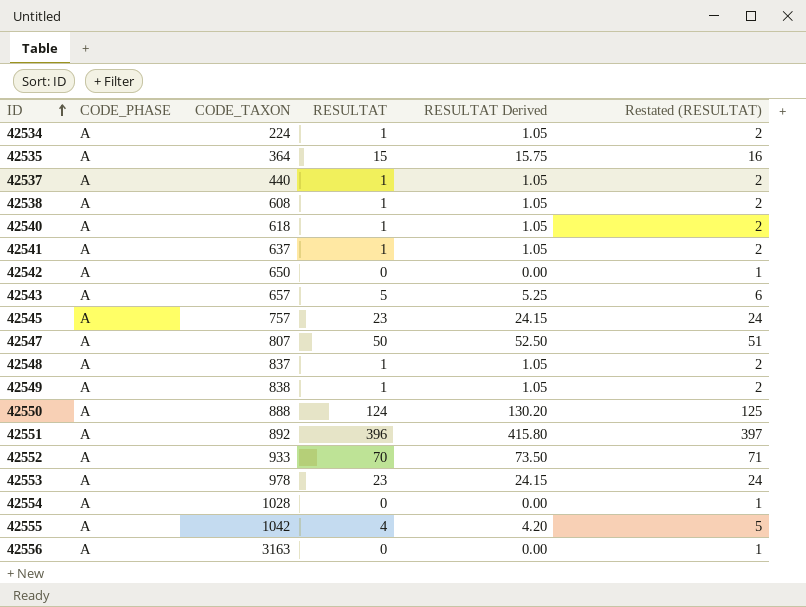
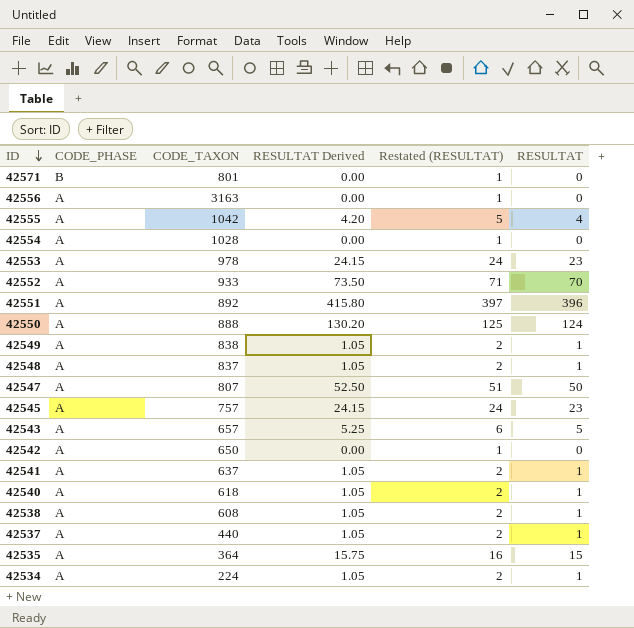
row order: ID ascending -> ID descending
column RESULTAT | position: 4 -> 6
row 42571: none -> B | 801 | 0.00 | 1 | 0

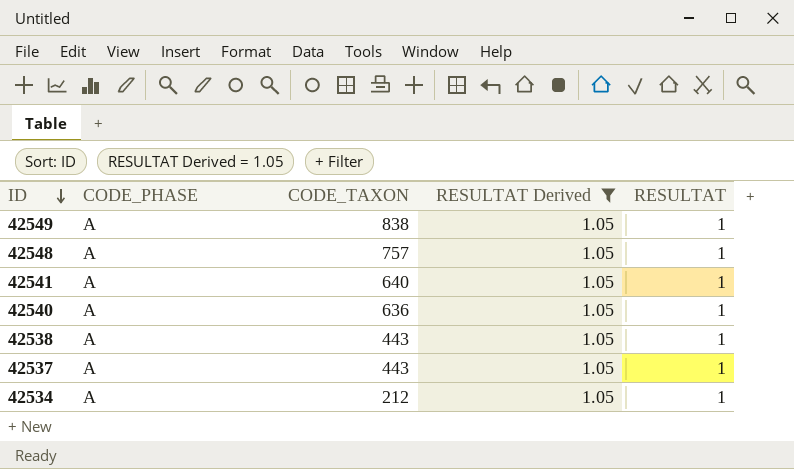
filter: none -> RESULTAT Derived = 1.05
column Restated (RESULTAT) | formula: [RESULTAT] + 1 -> none
42548 | CODE_TAXON: 837 -> 757
42541 | CODE_TAXON: 637 -> 640
42540 | CODE_TAXON: 618 -> 636
42538 | CODE_TAXON: 608 -> 443
42537 | CODE_TAXON: 440 -> 443
42534 | CODE_TAXON: 224 -> 212

